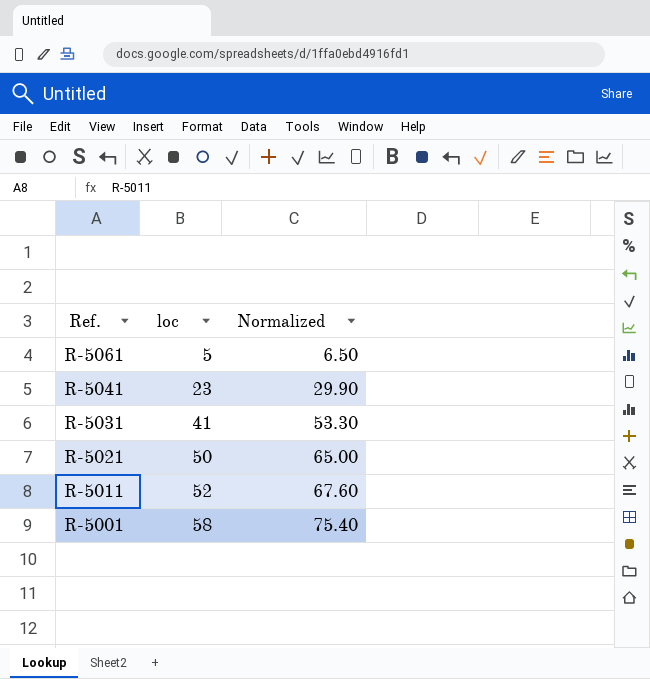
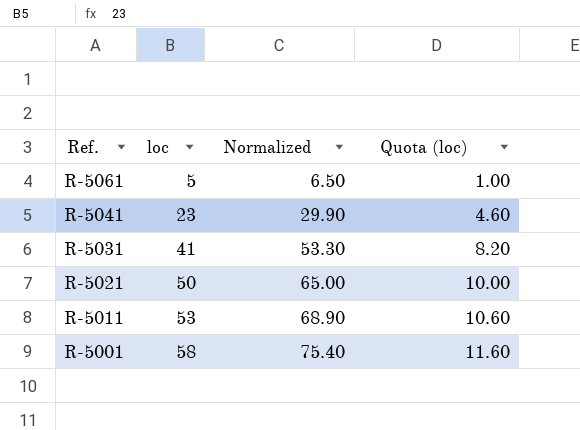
column Quota (loc) | formula: none -> [loc] * 0.2
R-5011 | loc: 52 -> 53
R-5011 | Normalized: 67.60 -> 68.90

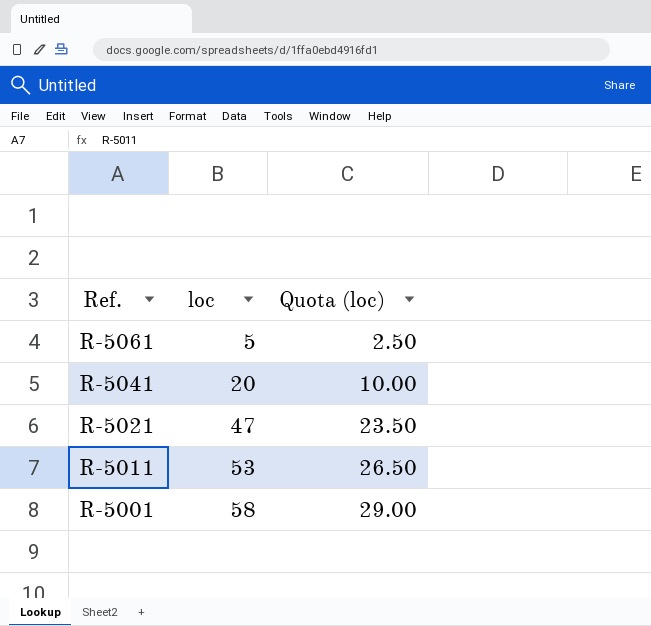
column Normalized | formula: [loc] * 1.3 -> none
column Quota (loc) | formula: [loc] * 0.2 -> [loc] * 0.5
row R-5031: 41 | 53.30 | 8.20 -> none
R-5041 | loc: 23 -> 20
R-5021 | loc: 50 -> 47

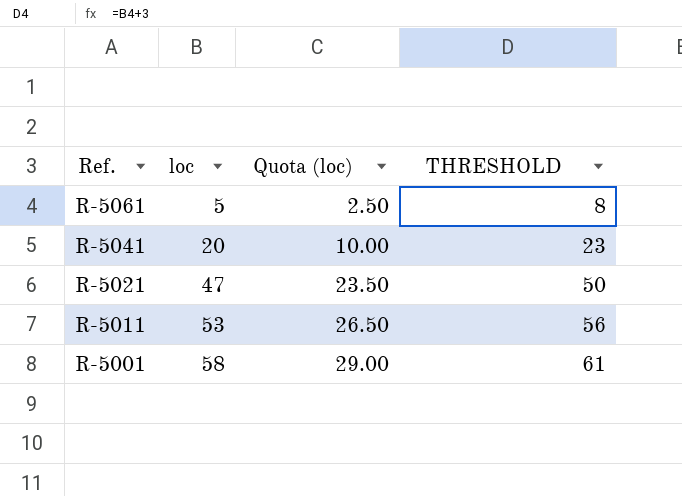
column THRESHOLD | formula: none -> [loc] + 3

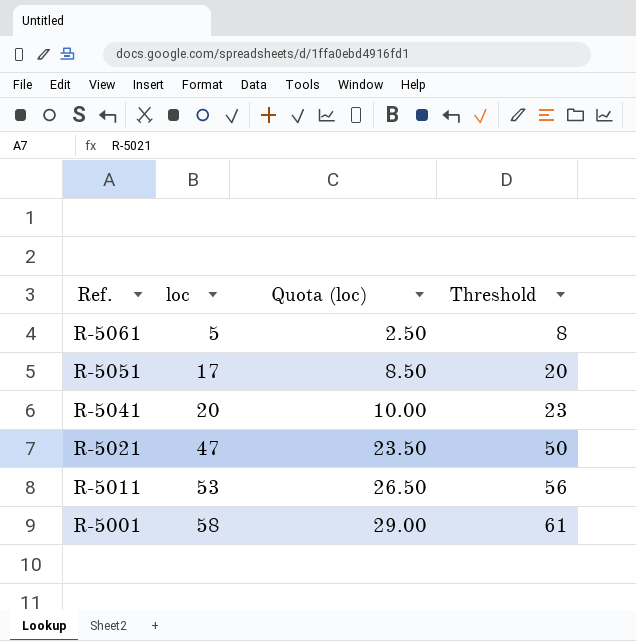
column name: THRESHOLD -> Threshold
row R-5051: none -> 17 | 8.50 | 20

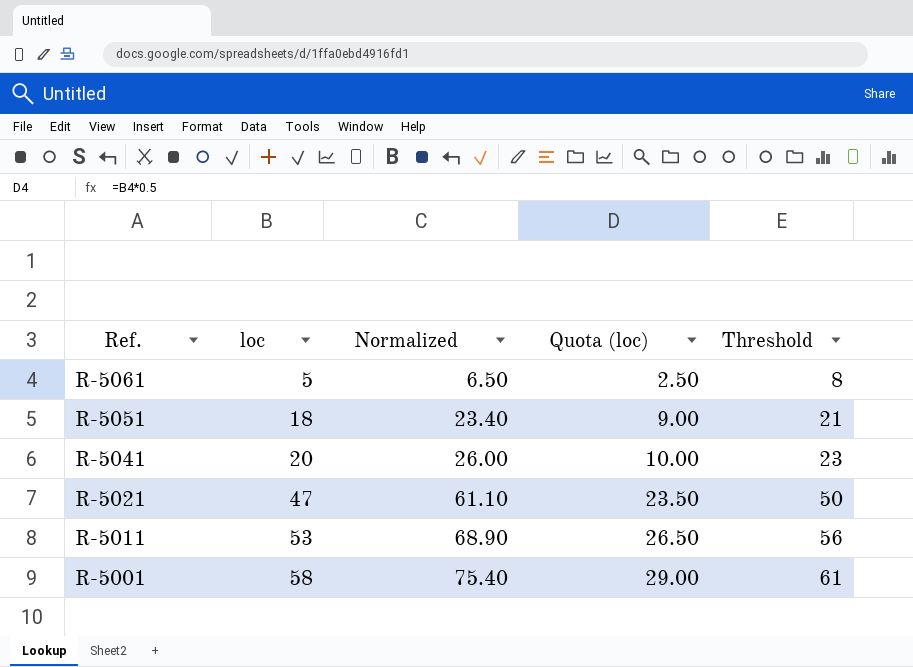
column Normalized | formula: none -> [loc] * 1.3
R-5051 | loc: 17 -> 18
R-5051 | Quota (loc): 8.50 -> 9.00
R-5051 | Threshold: 20 -> 21

